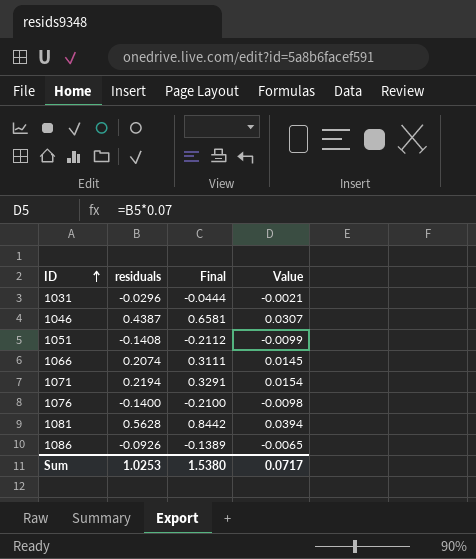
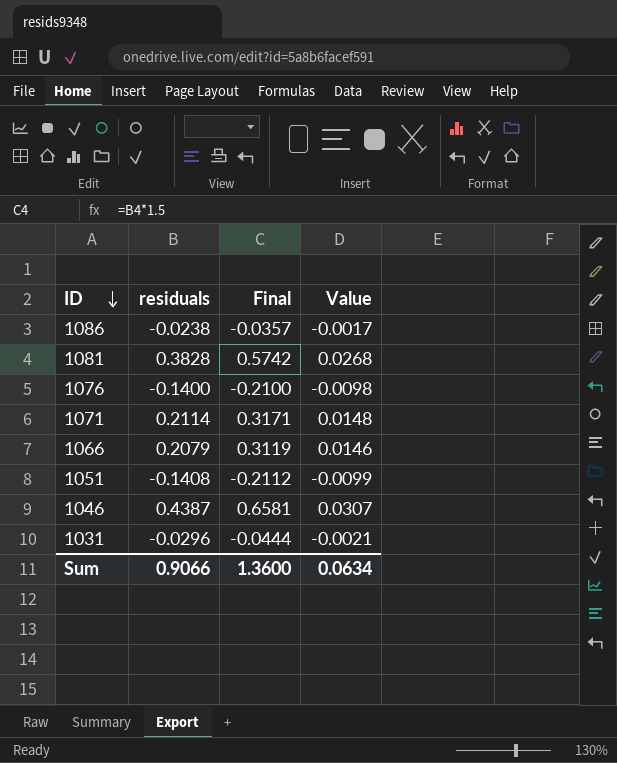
row order: ID ascending -> ID descending
1086 | residuals: -0.0926 -> -0.0238
1086 | Final: -0.1389 -> -0.0357
1086 | Value: -0.0065 -> -0.0017
1081 | residuals: 0.5628 -> 0.3828
1081 | Final: 0.8442 -> 0.5742
1081 | Value: 0.0394 -> 0.0268
1071 | residuals: 0.2194 -> 0.2114
1071 | Final: 0.3291 -> 0.3171
1071 | Value: 0.0154 -> 0.0148
1066 | residuals: 0.2074 -> 0.2079
1066 | Final: 0.3111 -> 0.3119
1066 | Value: 0.0145 -> 0.0146
Sum | residuals: 1.0253 -> 0.9066
Sum | Final: 1.5380 -> 1.3600
Sum | Value: 0.0717 -> 0.0634

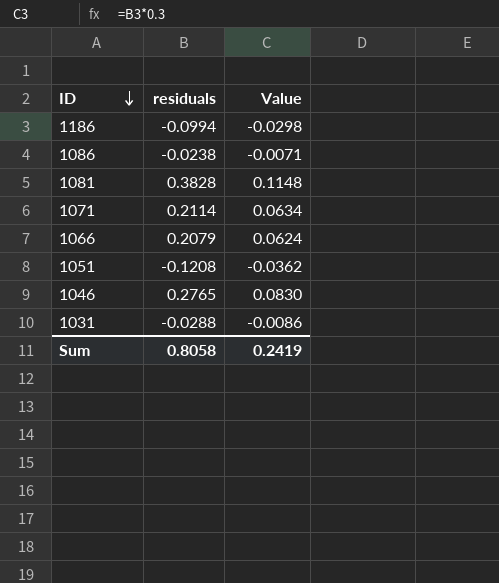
column Final | formula: [residuals] * 1.5 -> none
column Value | formula: [residuals] * 0.07 -> [residuals] * 0.3
row 1076: -0.1400 | -0.2100 | -0.0098 -> none
row 1186: none -> -0.0994 | -0.0298
1051 | residuals: -0.1408 -> -0.1208
1046 | residuals: 0.4387 -> 0.2765
1031 | residuals: -0.0296 -> -0.0288
Sum | residuals: 0.9066 -> 0.8058
Sum | Value: 0.0634 -> 0.2419

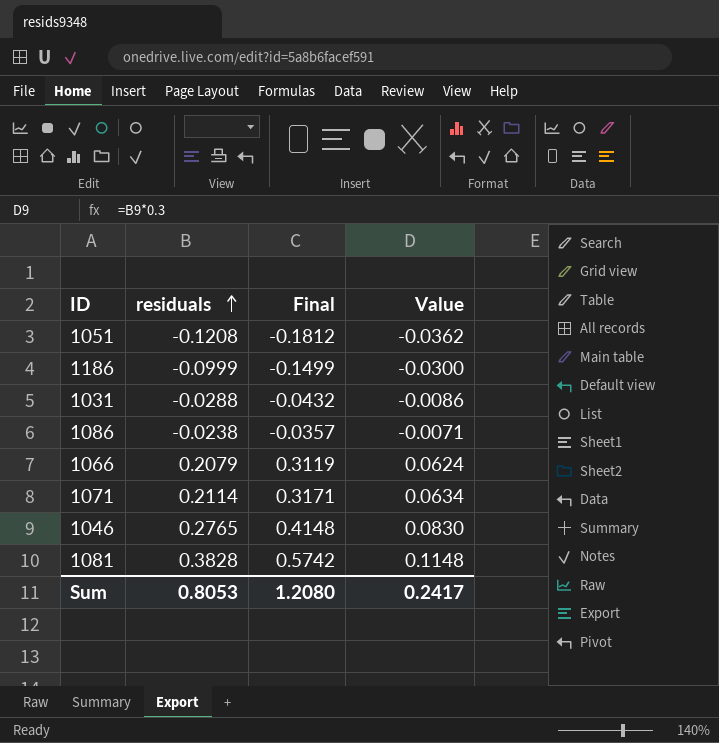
row order: ID descending -> residuals ascending
column Final | formula: none -> [residuals] * 1.5
1186 | residuals: -0.0994 -> -0.0999
1186 | Value: -0.0298 -> -0.0300
Sum | residuals: 0.8058 -> 0.8053
Sum | Value: 0.2419 -> 0.2417

